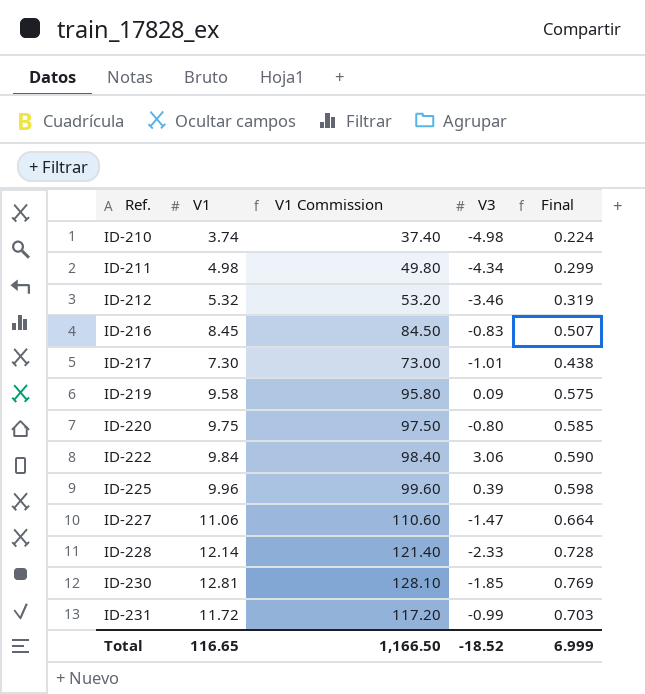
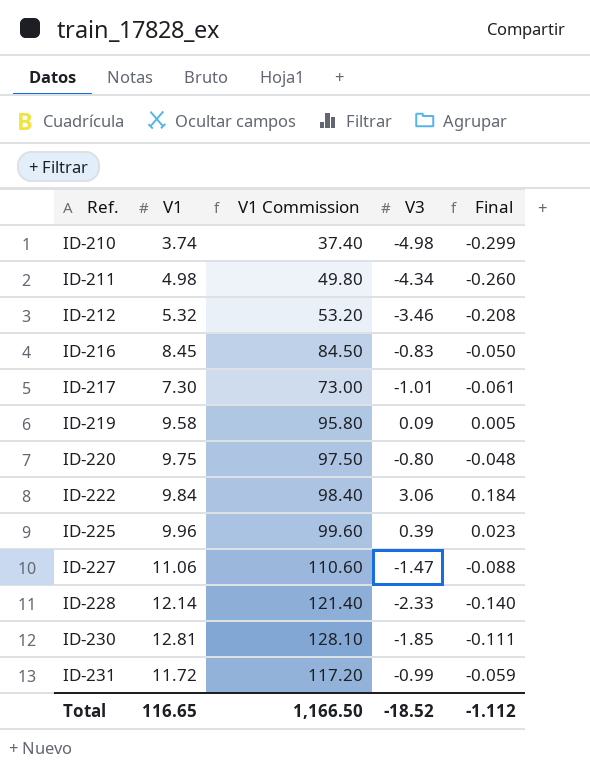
column Final | formula: [V1] * 0.06 -> [V3] * 0.06
Total | Final: 6.999 -> -1.112

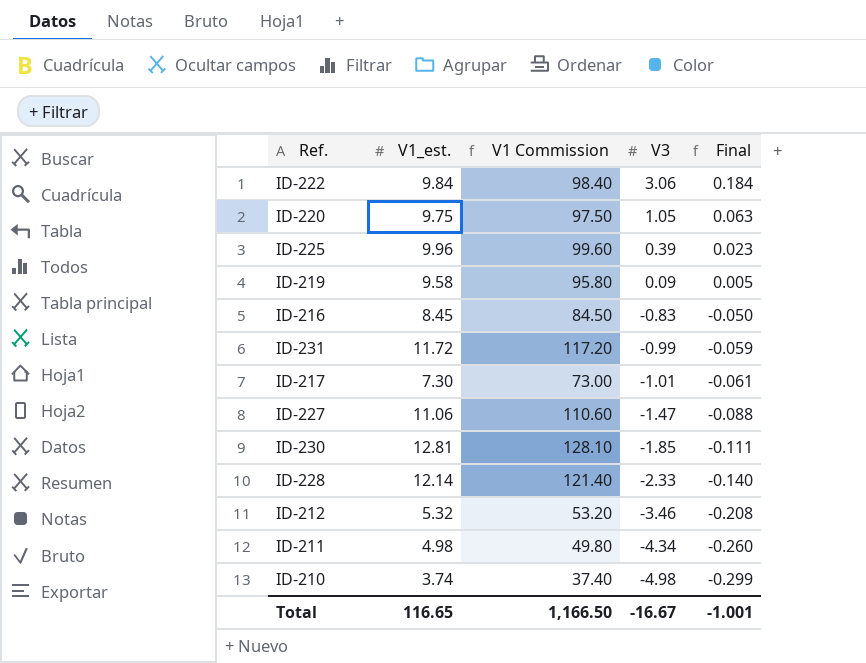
row order: Ref. ascending -> V3 descending
column name: V1 -> V1_est.
ID-220 | V3: -0.80 -> 1.05
ID-220 | Final: -0.048 -> 0.063
Total | V3: -18.52 -> -16.67
Total | Final: -1.112 -> -1.001

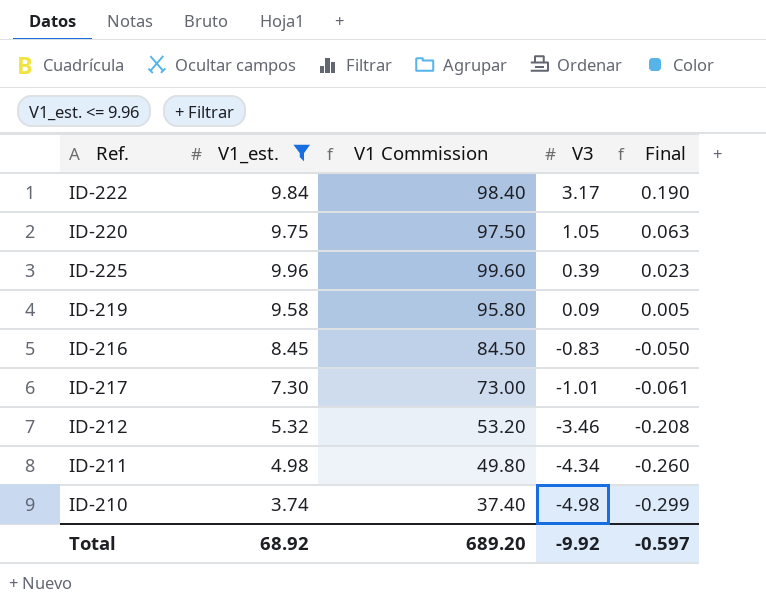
filter: none -> V1_est. <= 9.96
ID-222 | V3: 3.06 -> 3.17
ID-222 | Final: 0.184 -> 0.190
Total | V1_est.: 116.65 -> 68.92
Total | V1 Commission: 1,166.50 -> 689.20
Total | V3: -16.67 -> -9.92
Total | Final: -1.001 -> -0.597

